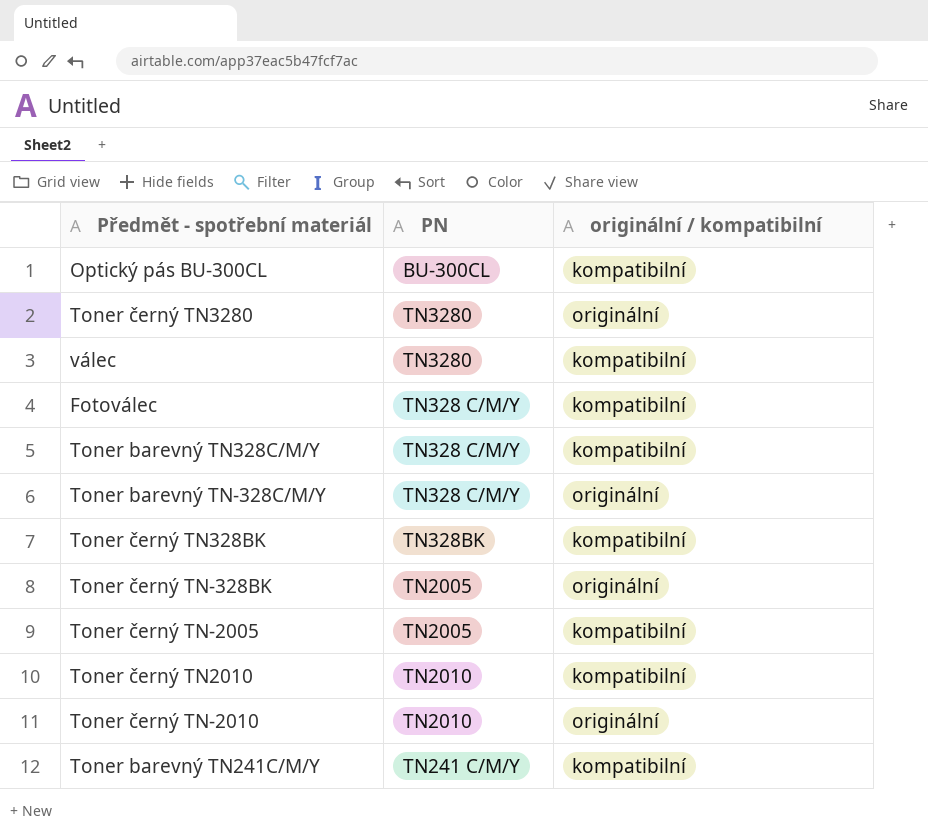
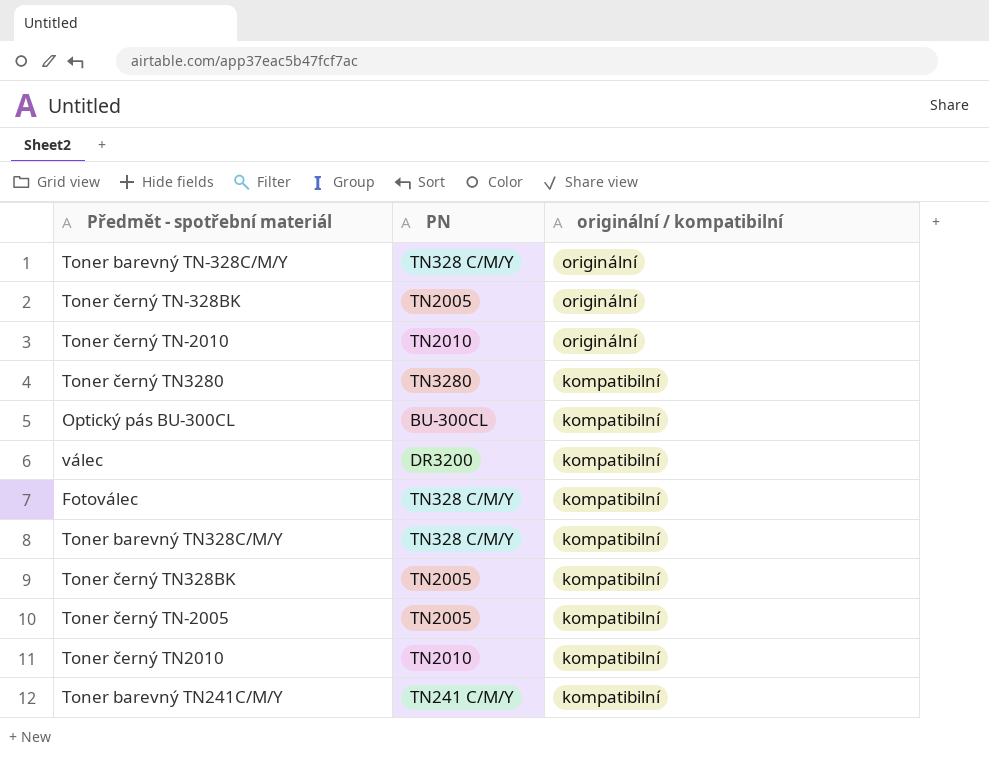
row order: none -> originální / kompatibilní descending
Toner černý TN3280 | originální / kompatibilní: originální -> kompatibilní
válec | PN: TN3280 -> DR3200
Toner černý TN328BK | PN: TN328BK -> TN2005

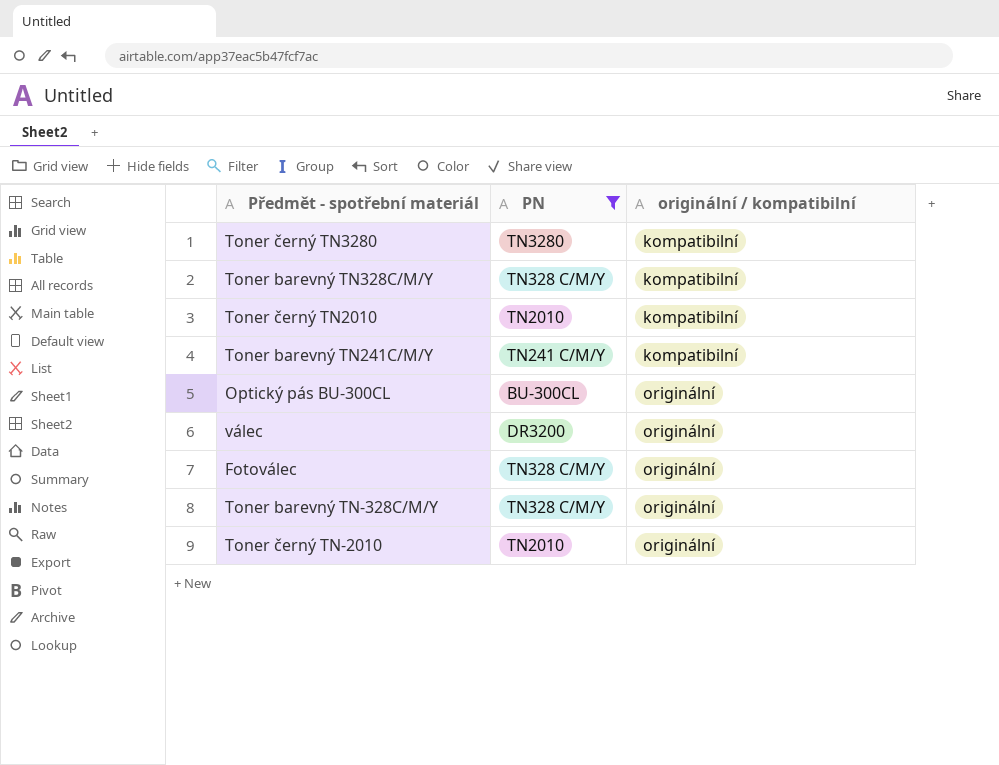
filter: none -> PN != TN2005
row order: originální / kompatibilní descending -> originální / kompatibilní ascending
Optický pás BU-300CL | originální / kompatibilní: kompatibilní -> originální
válec | originální / kompatibilní: kompatibilní -> originální
Fotoválec | originální / kompatibilní: kompatibilní -> originální

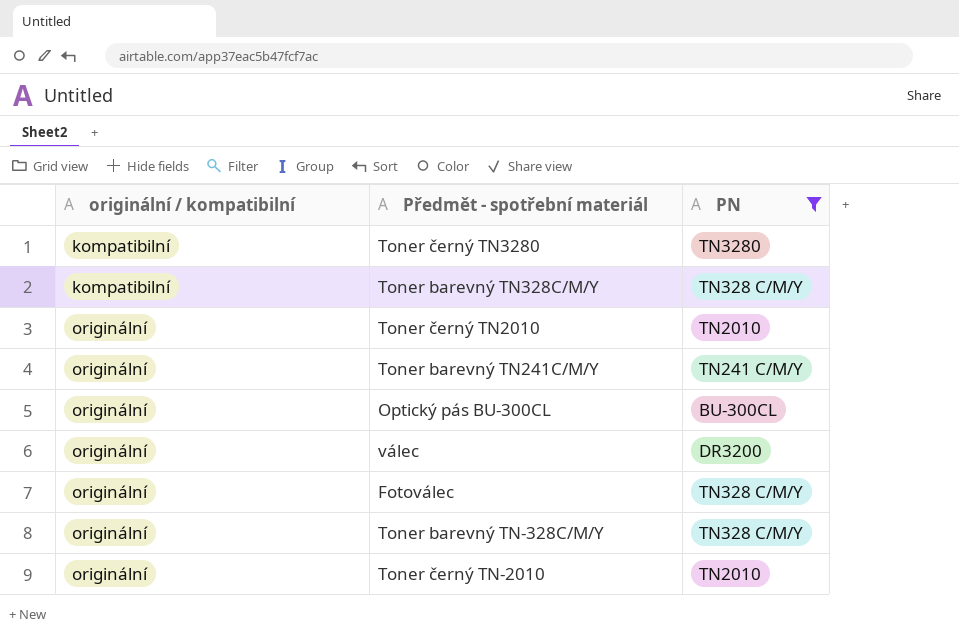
column originální / kompatibilní | position: 3 -> 1
Toner černý TN2010 | originální / kompatibilní: kompatibilní -> originální
Toner barevný TN241C/M/Y | originální / kompatibilní: kompatibilní -> originální

